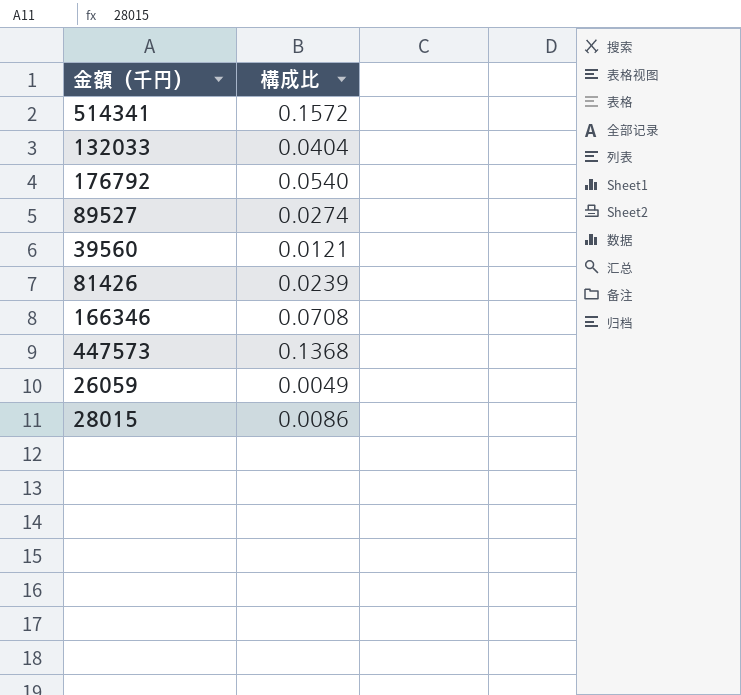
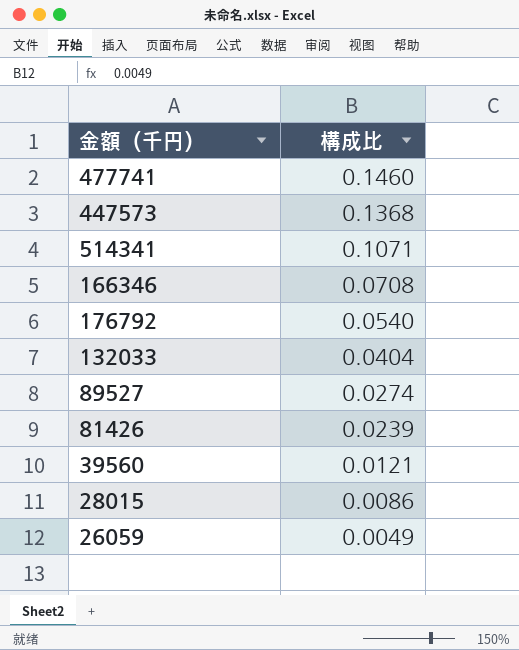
row order: none -> 構成比 descending
row 477741: none -> 0.1460
514341 | 構成比: 0.1572 -> 0.1071

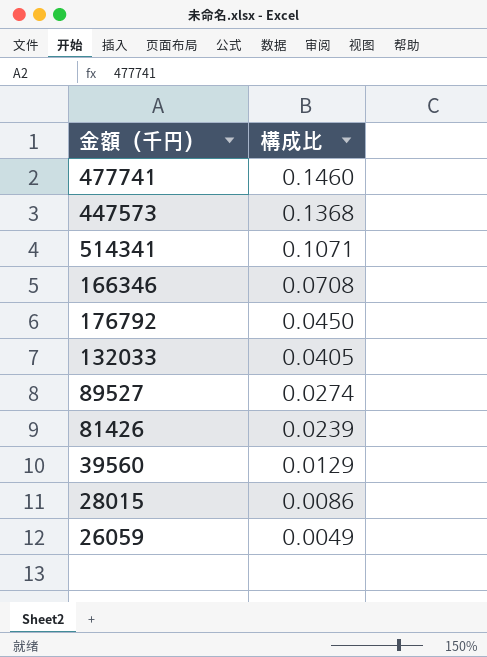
176792 | 構成比: 0.0540 -> 0.0450
132033 | 構成比: 0.0404 -> 0.0405
39560 | 構成比: 0.0121 -> 0.0129

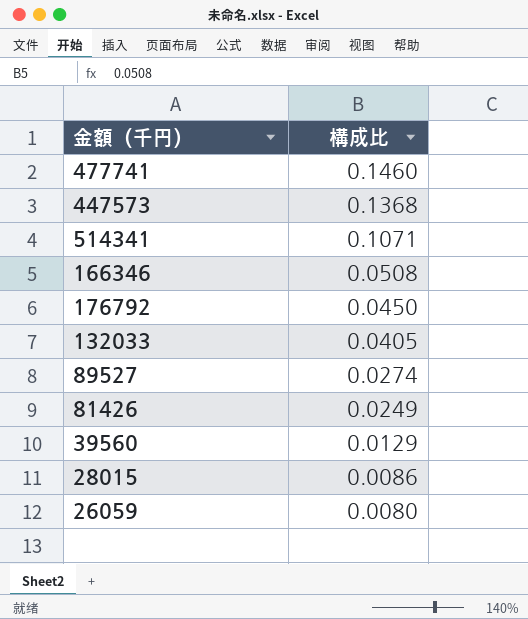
166346 | 構成比: 0.0708 -> 0.0508
81426 | 構成比: 0.0239 -> 0.0249
26059 | 構成比: 0.0049 -> 0.0080

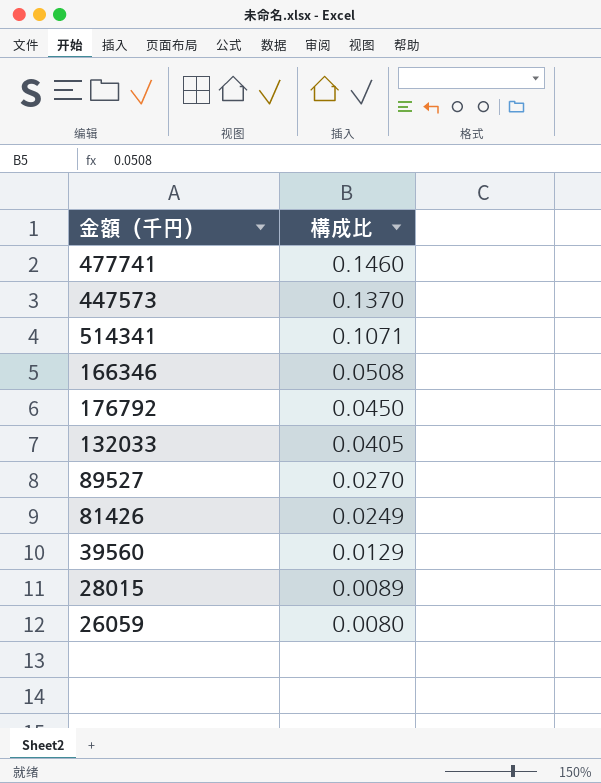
447573 | 構成比: 0.1368 -> 0.1370
89527 | 構成比: 0.0274 -> 0.0270
28015 | 構成比: 0.0086 -> 0.0089

